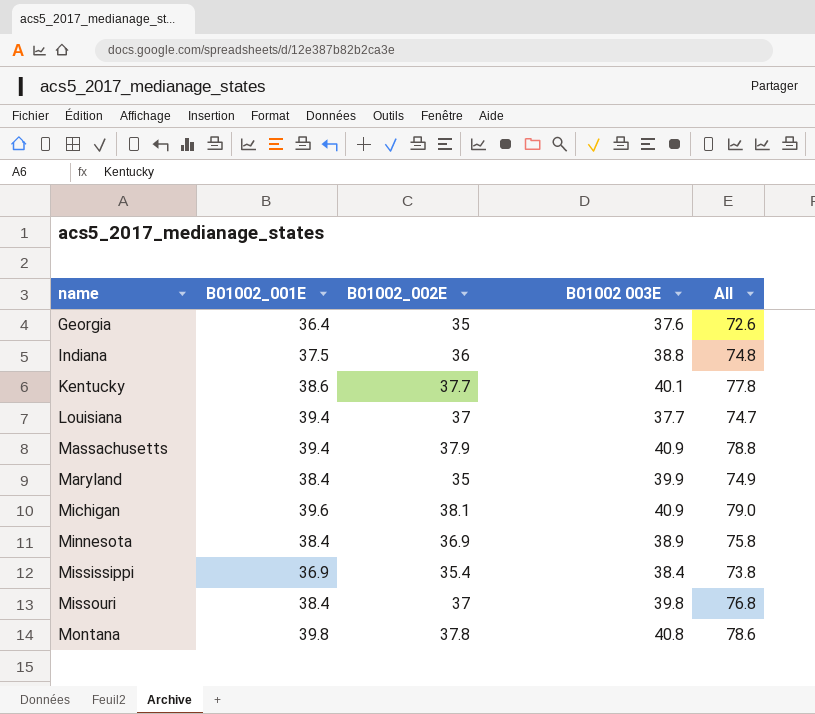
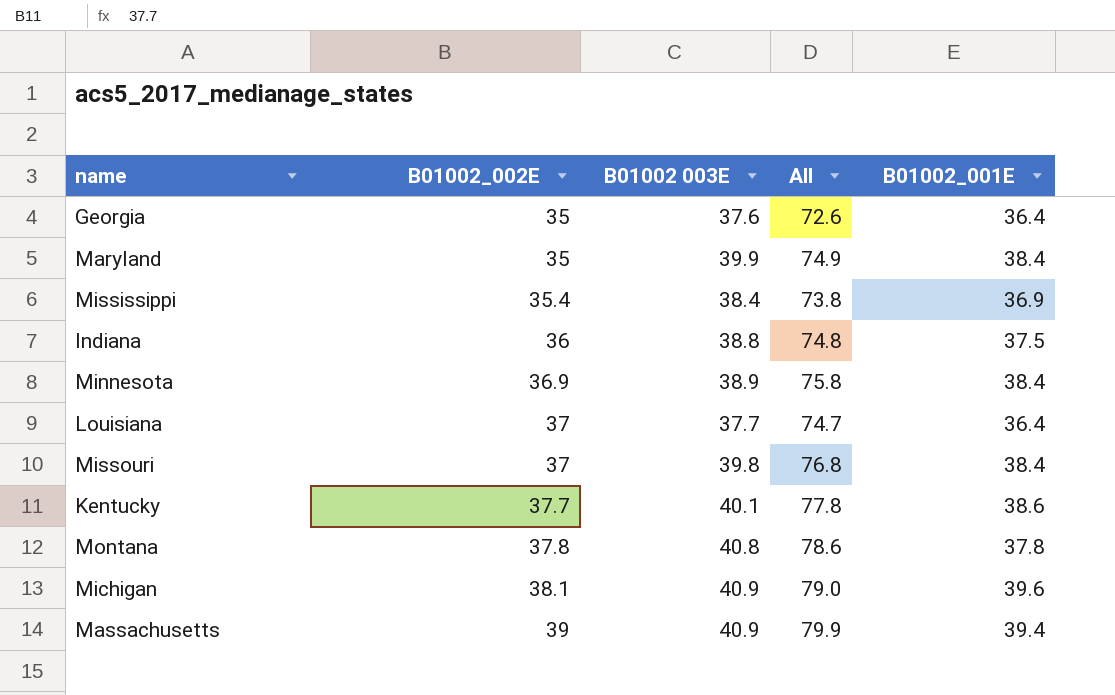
row order: none -> B01002_002E ascending
column B01002_001E | position: 2 -> 5
Louisiana | B01002_001E: 39.4 -> 36.4
Montana | B01002_001E: 39.8 -> 37.8
Massachusetts | B01002_002E: 37.9 -> 39
Massachusetts | All: 78.8 -> 79.9

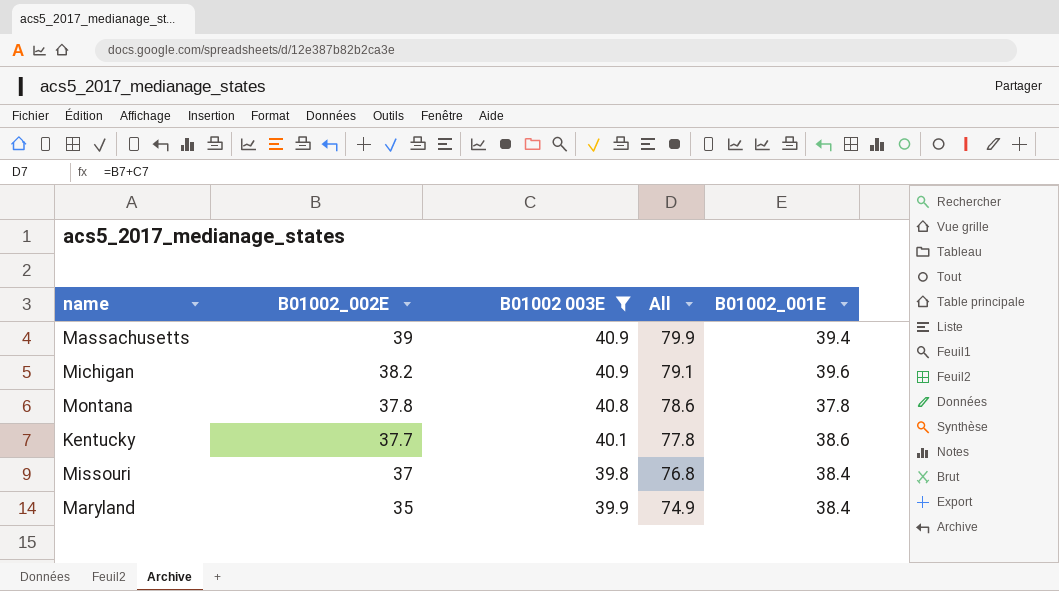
filter: none -> B01002 003E >= 39.8
row order: B01002_002E ascending -> B01002_002E descending
Michigan | B01002_002E: 38.1 -> 38.2
Michigan | All: 79.0 -> 79.1

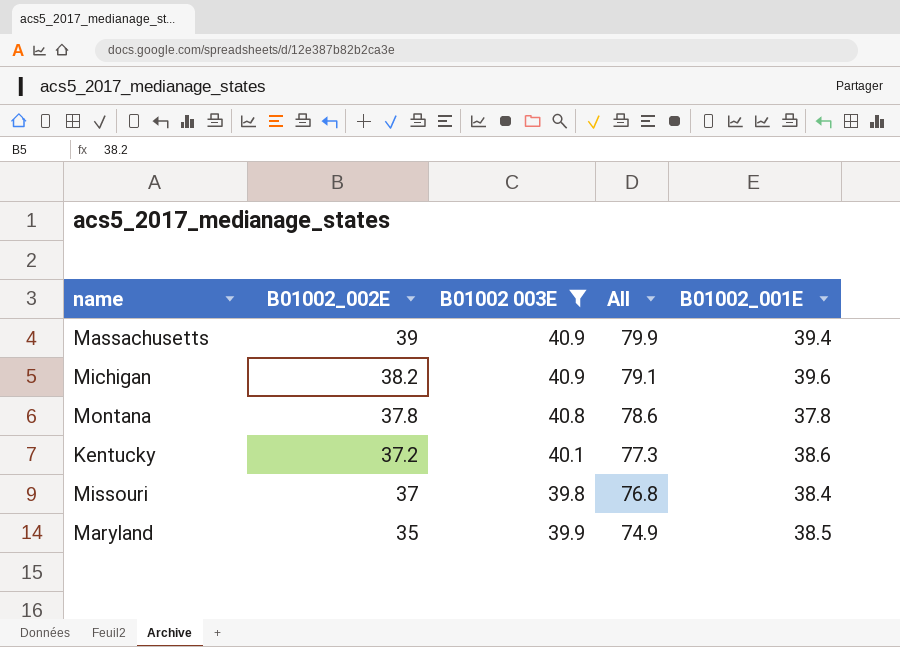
Kentucky | B01002_002E: 37.7 -> 37.2
Kentucky | All: 77.8 -> 77.3
Maryland | B01002_001E: 38.4 -> 38.5

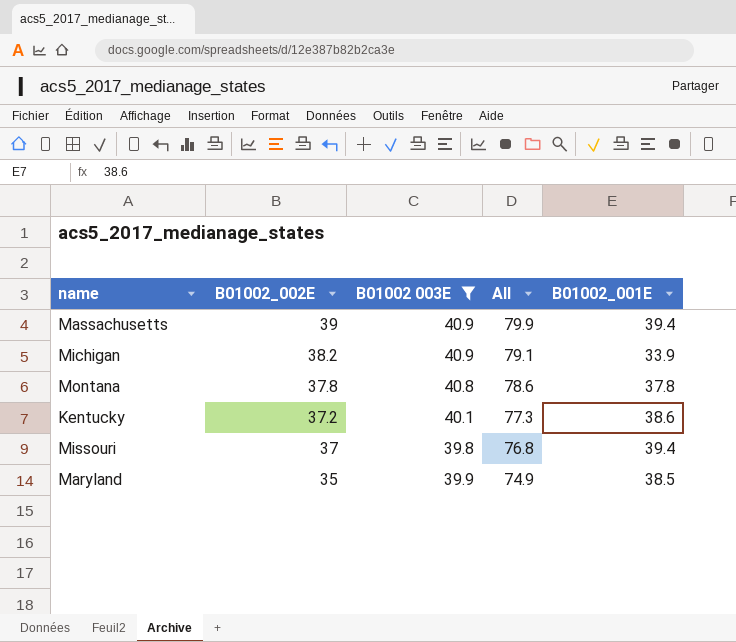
Michigan | B01002_001E: 39.6 -> 33.9
Missouri | B01002_001E: 38.4 -> 39.4

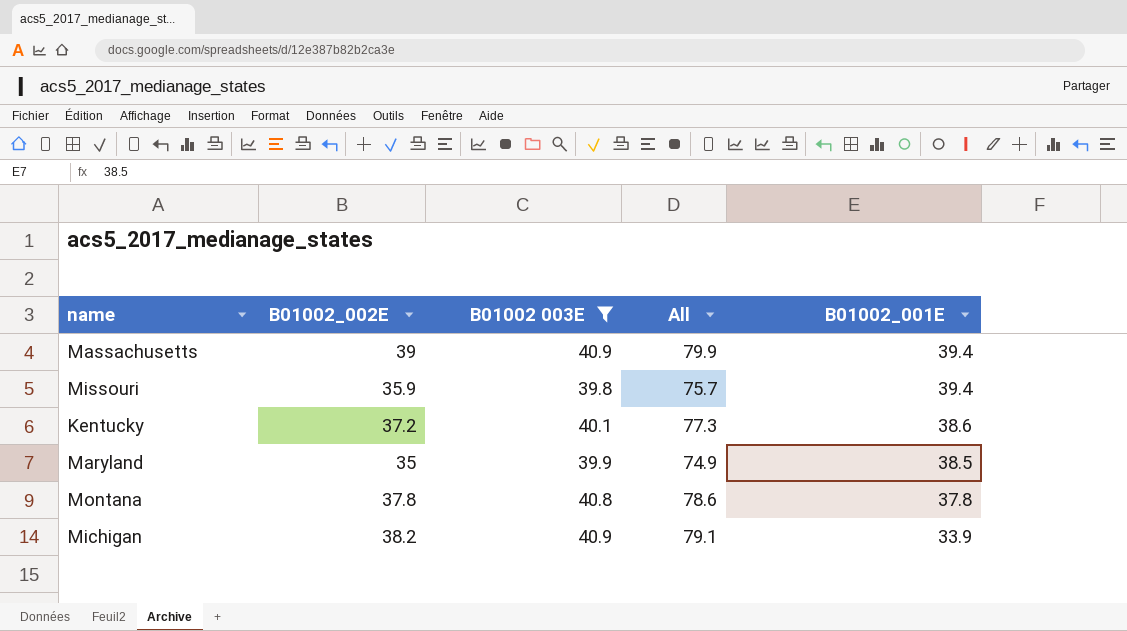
row order: B01002_002E descending -> B01002_001E descending
Missouri | B01002_002E: 37 -> 35.9
Missouri | All: 76.8 -> 75.7

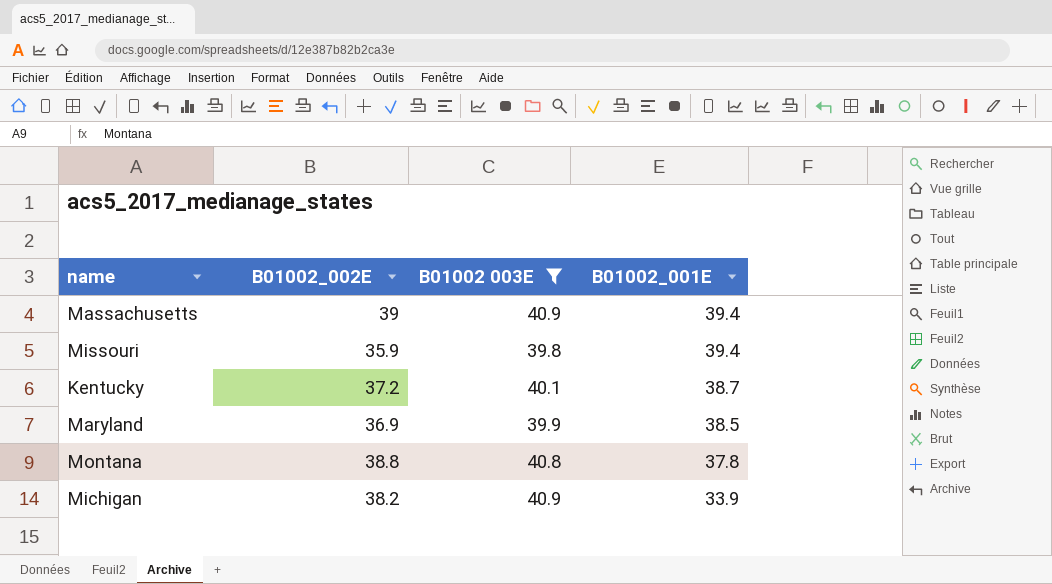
column All | formula: [B01002_002E] + [B01002 003E] -> none
Kentucky | B01002_001E: 38.6 -> 38.7
Maryland | B01002_002E: 35 -> 36.9
Montana | B01002_002E: 37.8 -> 38.8

